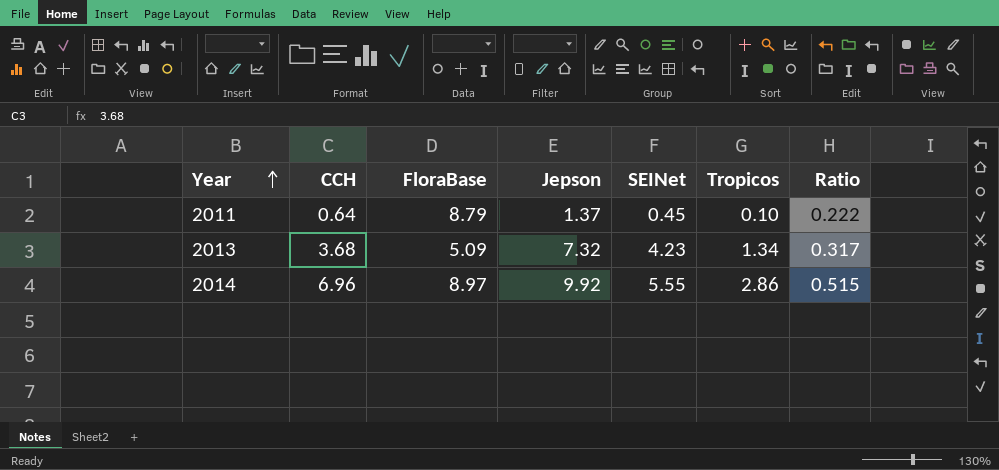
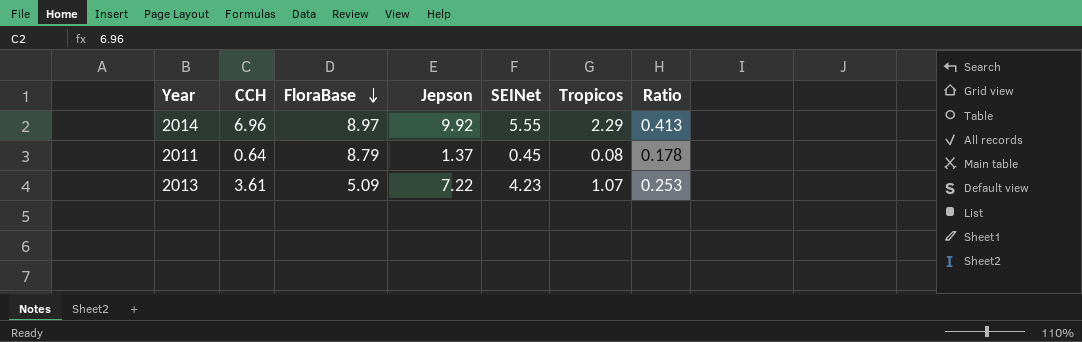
row order: Year ascending -> FloraBase descending
2014 | Tropicos: 2.86 -> 2.29
2014 | Ratio: 0.515 -> 0.413
2011 | Tropicos: 0.10 -> 0.08
2011 | Ratio: 0.222 -> 0.178
2013 | CCH: 3.68 -> 3.61
2013 | Jepson: 7.32 -> 7.22
2013 | Tropicos: 1.34 -> 1.07
2013 | Ratio: 0.317 -> 0.253

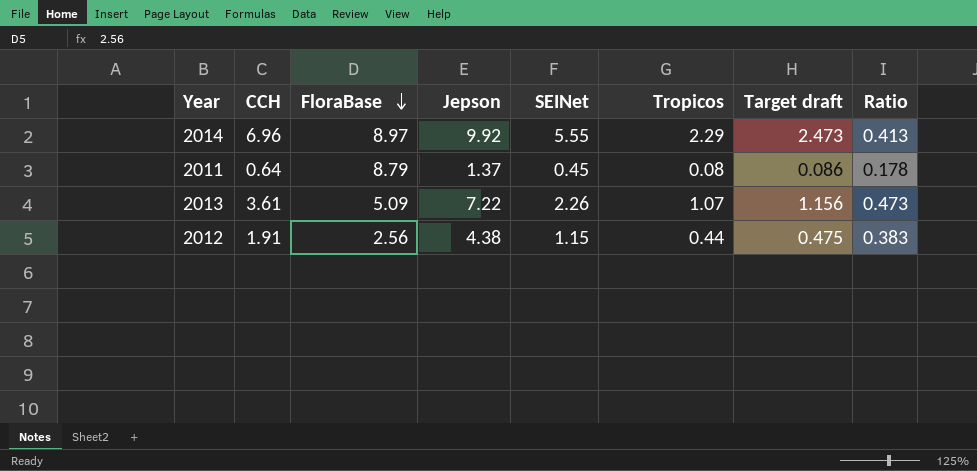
column Target draft | formula: none -> [Tropicos] * 1.08
2013 | SEINet: 4.23 -> 2.26
2013 | Ratio: 0.253 -> 0.473
row 2012: none -> 1.91 | 2.56 | 4.38 | 1.15 | 0.44 | 0.475 | 0.383

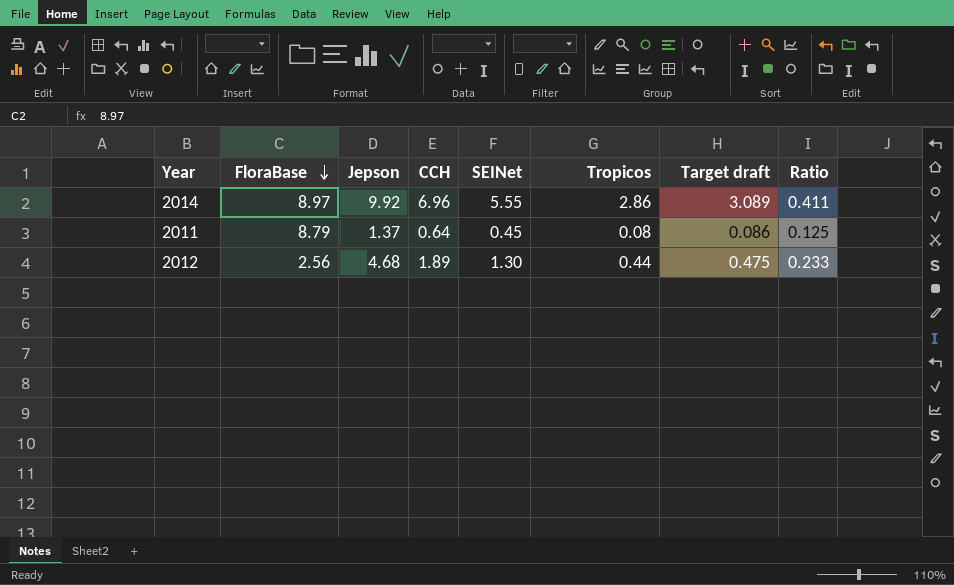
column CCH | position: 2 -> 4
column Ratio | formula: [Tropicos] / [SEINet] -> [Tropicos] / [CCH]
row 2013: 3.61 | 5.09 | 7.22 | 2.26 | 1.07 | 1.156 | 0.473 -> none
2014 | Tropicos: 2.29 -> 2.86
2014 | Target draft: 2.473 -> 3.089
2012 | Jepson: 4.38 -> 4.68
2012 | CCH: 1.91 -> 1.89
2012 | SEINet: 1.15 -> 1.30

